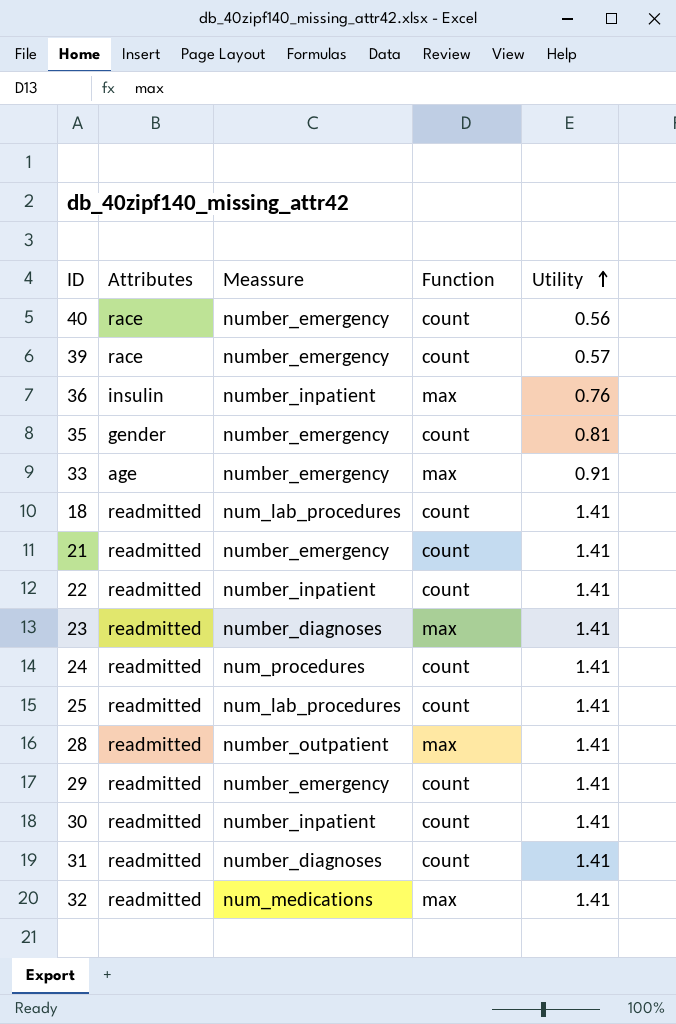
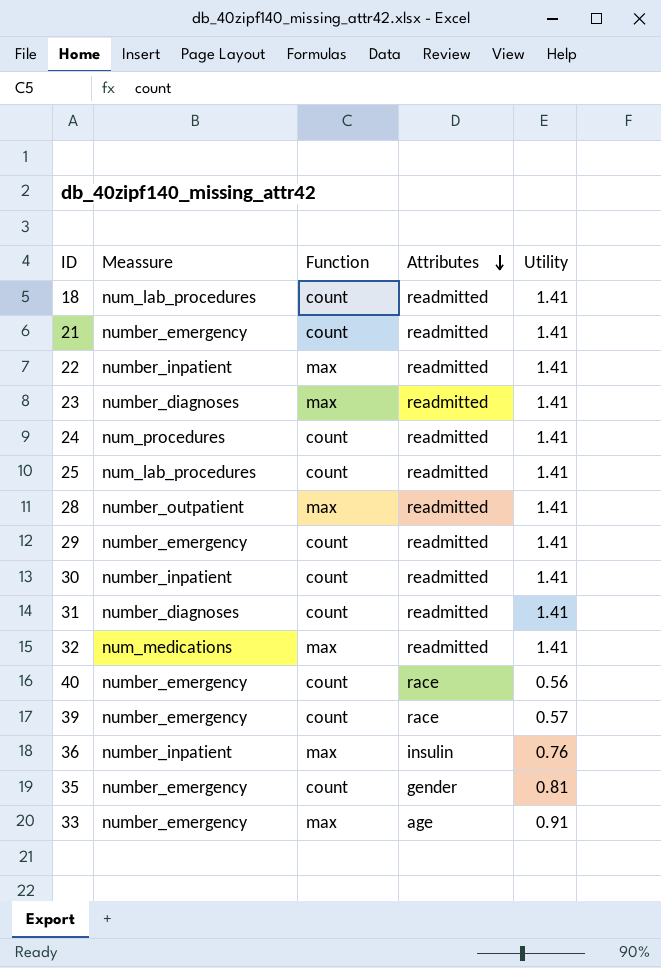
row order: Utility ascending -> Attributes descending
column Attributes | position: 2 -> 4
22 | Function: count -> max

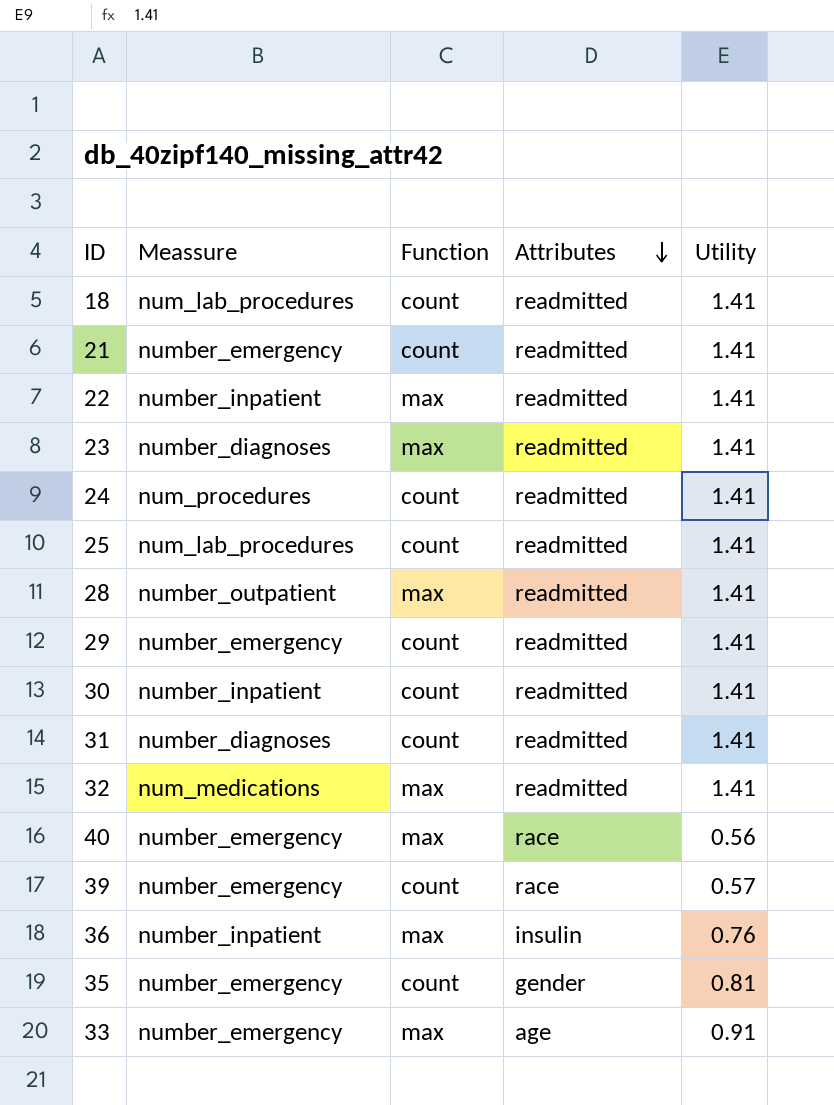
40 | Function: count -> max

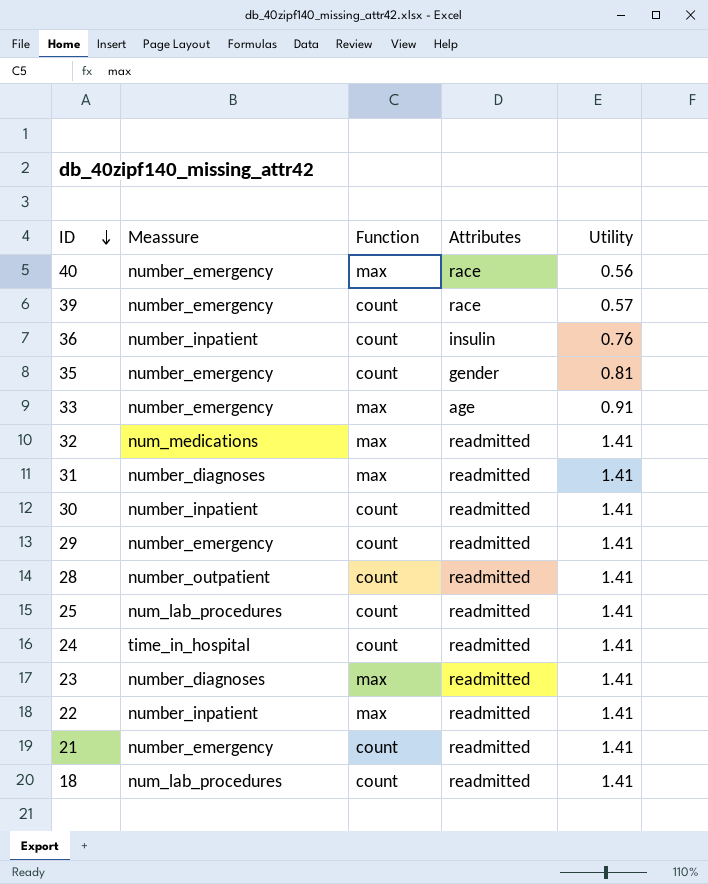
row order: Attributes descending -> ID descending
36 | Function: max -> count
31 | Function: count -> max
28 | Function: max -> count
24 | Meassure: num_procedures -> time_in_hospital

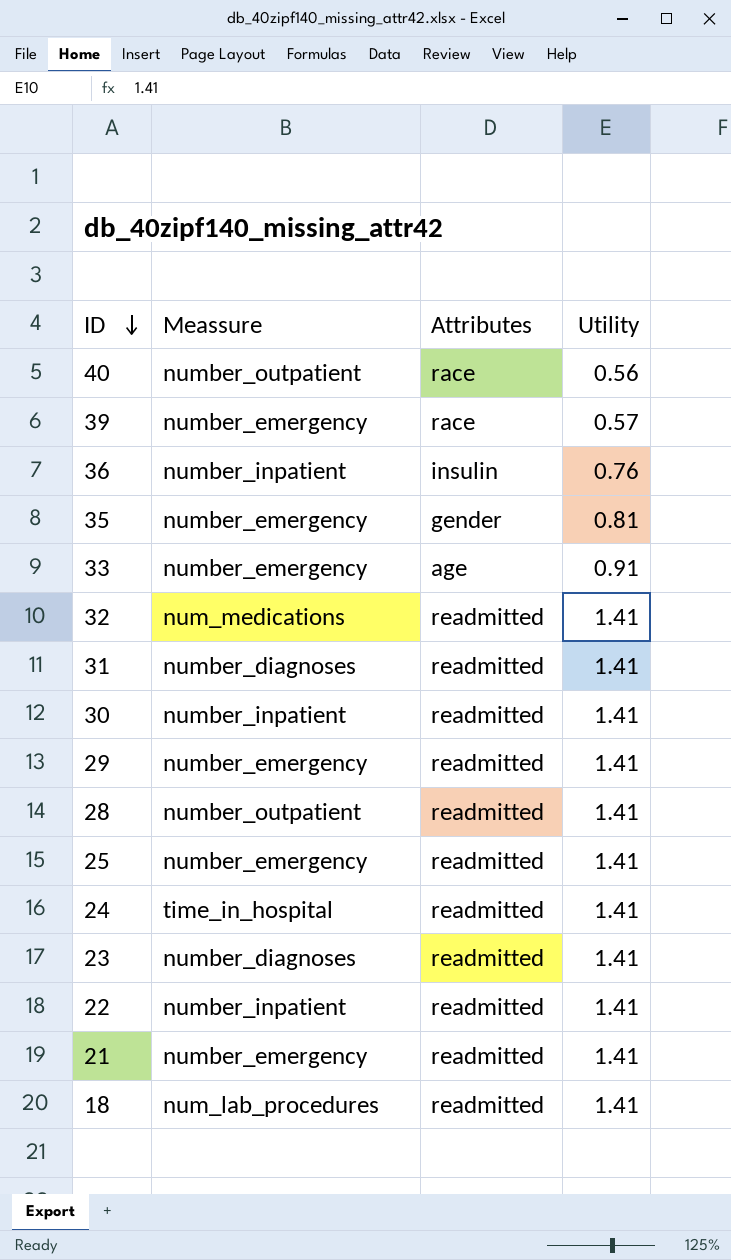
column Function | position: 3 -> none
40 | Meassure: number_emergency -> number_outpatient
25 | Meassure: num_lab_procedures -> number_emergency

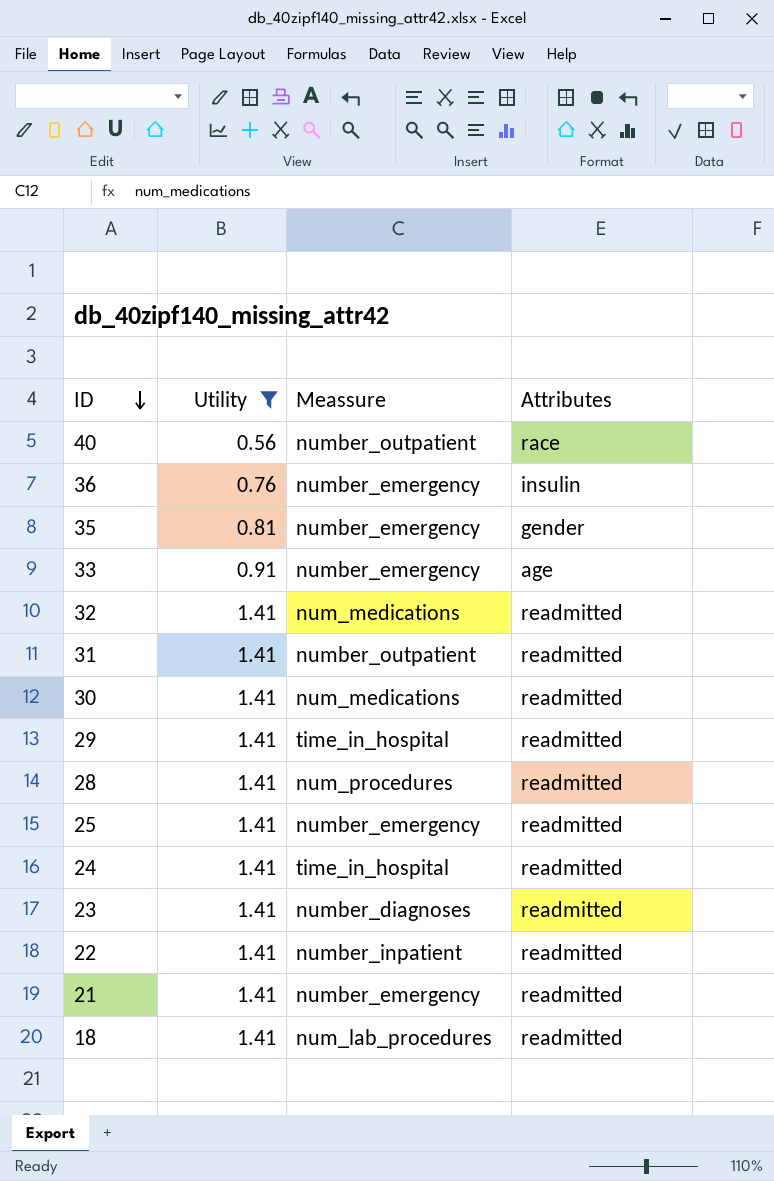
filter: none -> Utility != 0.57
column Utility | position: 4 -> 2
36 | Meassure: number_inpatient -> number_emergency
31 | Meassure: number_diagnoses -> number_outpatient
30 | Meassure: number_inpatient -> num_medications
29 | Meassure: number_emergency -> time_in_hospital
28 | Meassure: number_outpatient -> num_procedures

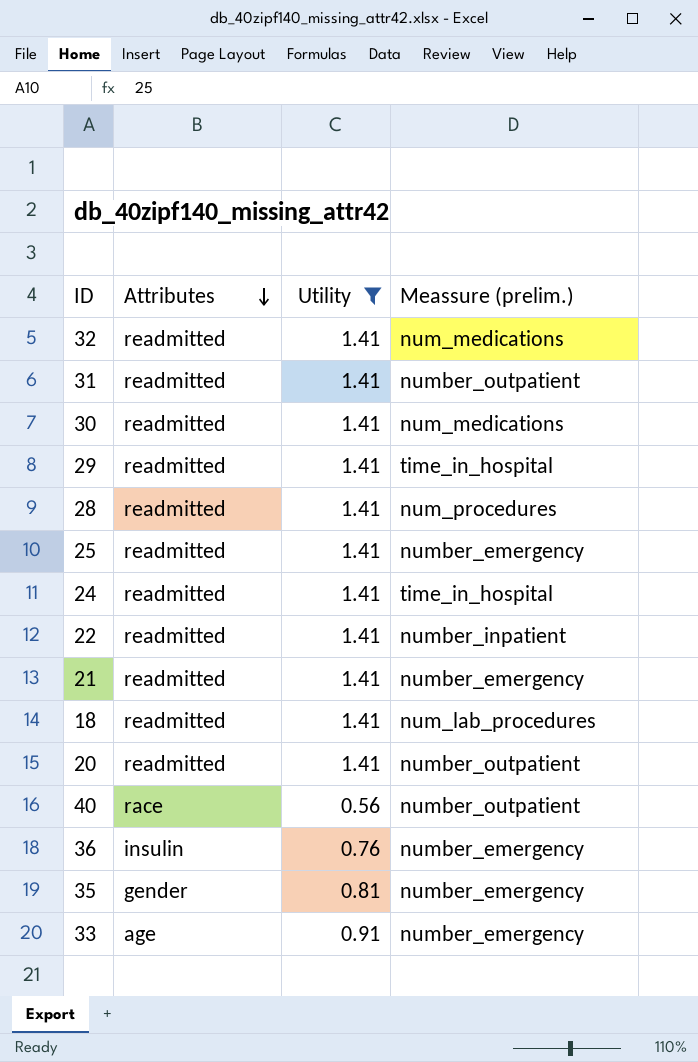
row order: ID descending -> Attributes descending
column Attributes | position: 4 -> 2
column name: Meassure -> Meassure (prelim.)
row 23: 1.41 | number_diagnoses | readmitted -> none
row 20: none -> readmitted | 1.41 | number_outpatient

